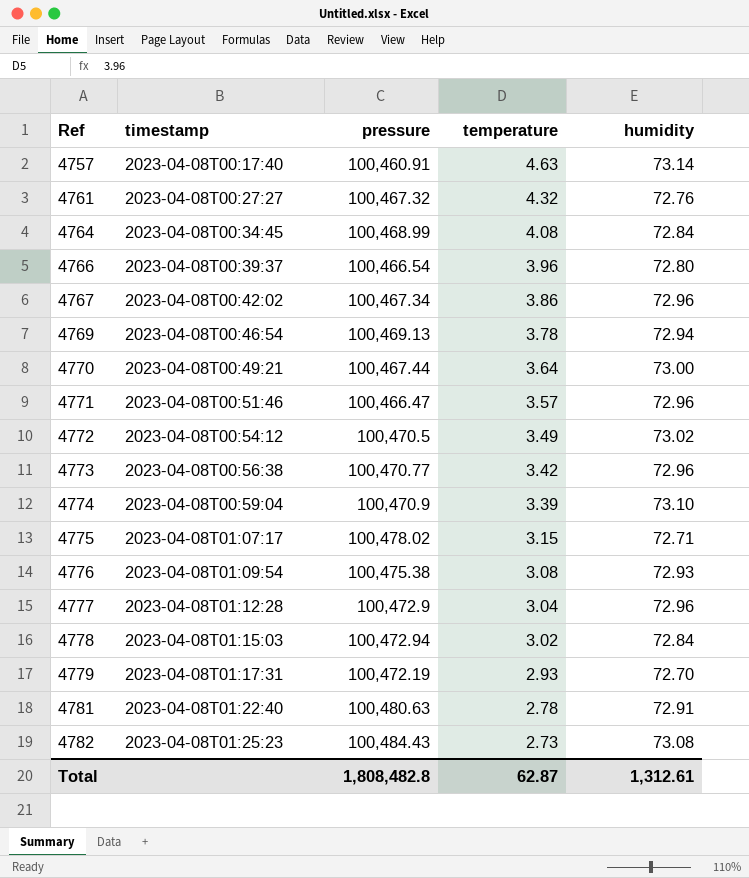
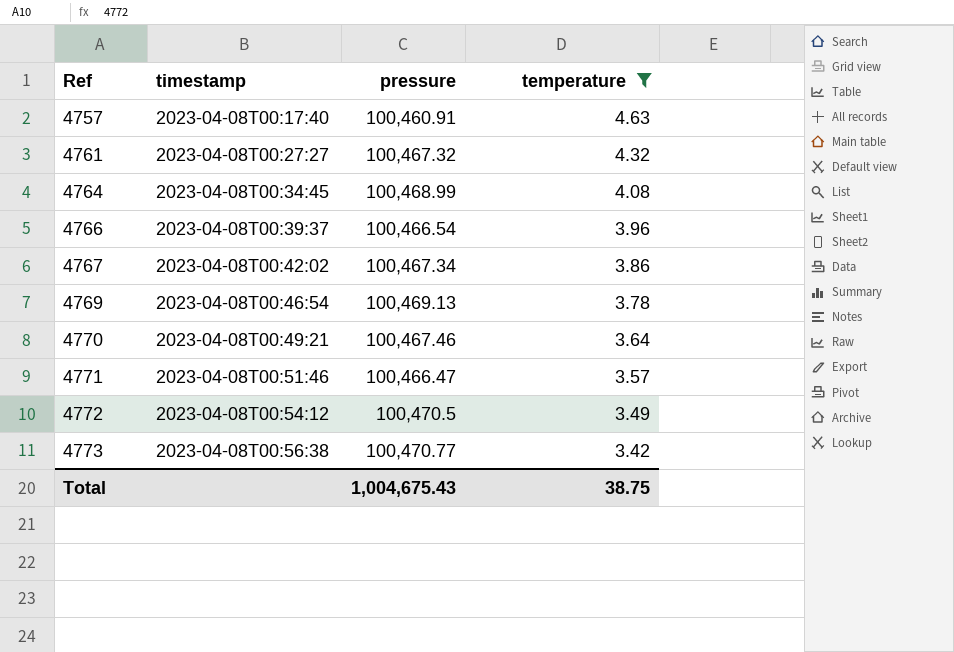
filter: none -> temperature >= 3.42
column humidity | position: 5 -> none
4770 | pressure: 100,467.44 -> 100,467.46
Total | pressure: 1,808,482.8 -> 1,004,675.43
Total | temperature: 62.87 -> 38.75

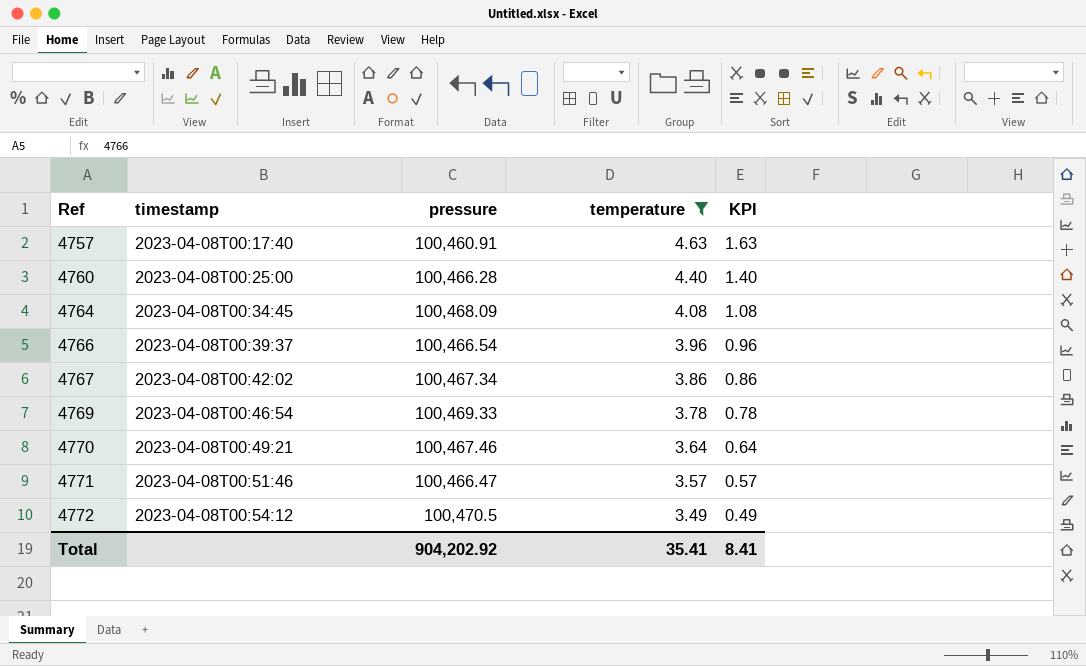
column KPI | formula: none -> [temperature] - 3
row 4761: 2023-04-08T00:27:27 | 100,467.32 | 4.32 -> none
row 4773: 2023-04-08T00:56:38 | 100,470.77 | 3.42 -> none
row 4760: none -> 2023-04-08T00:25:00 | 100,466.28 | 4.40 | 1.40
4764 | pressure: 100,468.99 -> 100,468.09
4769 | pressure: 100,469.13 -> 100,469.33
Total | pressure: 1,004,675.43 -> 904,202.92
Total | temperature: 38.75 -> 35.41

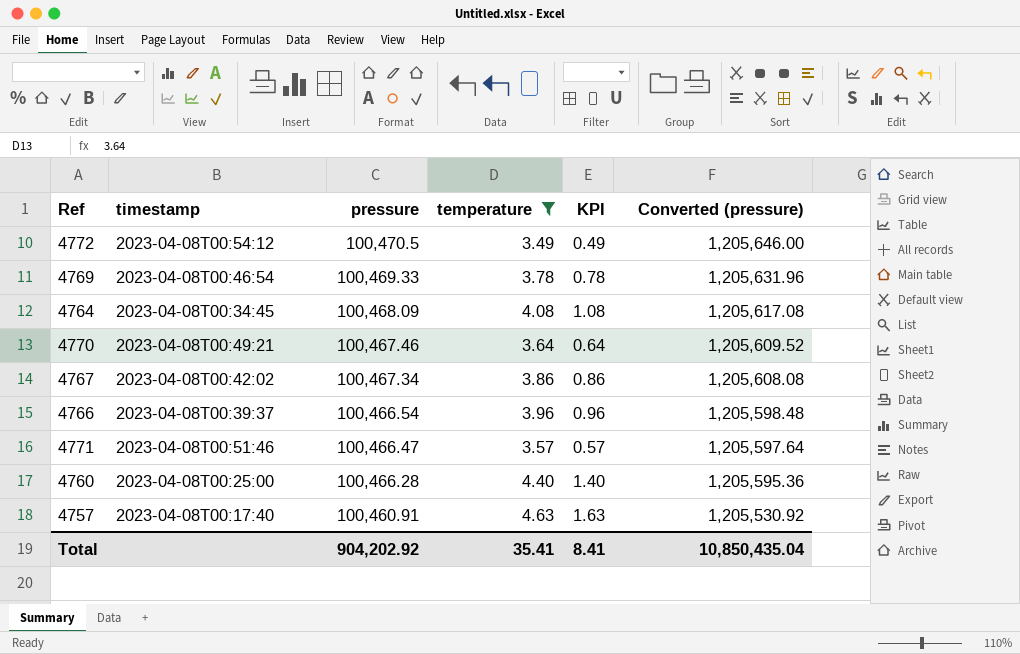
row order: Ref ascending -> pressure descending
column Converted (pressure) | formula: none -> [pressure] * 12

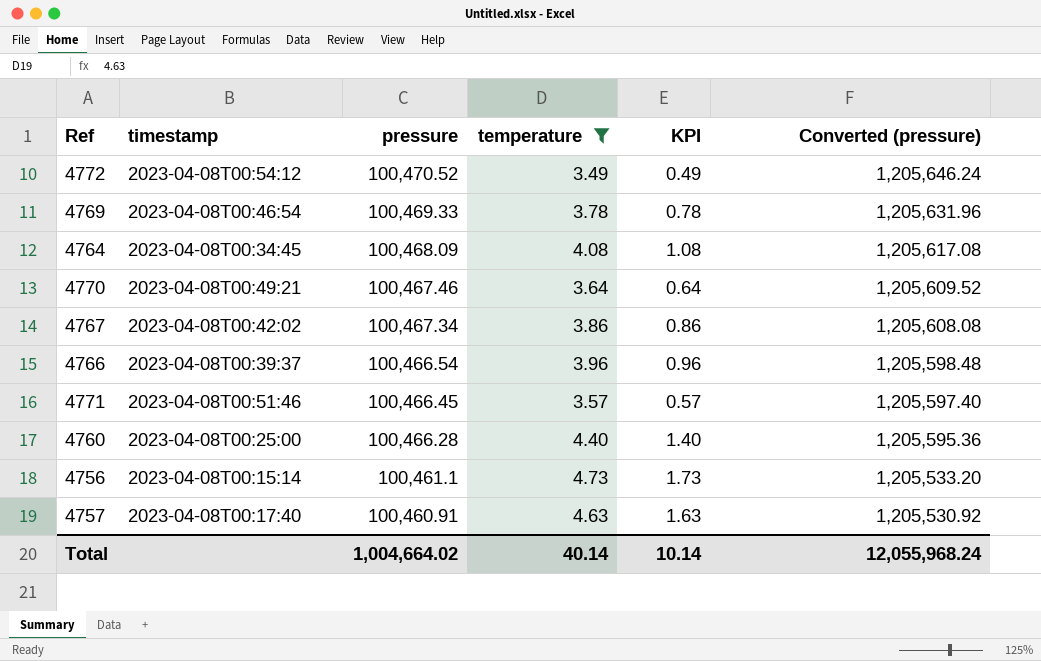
4772 | pressure: 100,470.5 -> 100,470.52
4772 | Converted (pressure): 1,205,646.00 -> 1,205,646.24
4771 | pressure: 100,466.47 -> 100,466.45
4771 | Converted (pressure): 1,205,597.64 -> 1,205,597.40
row 4756: none -> 2023-04-08T00:15:14 | 100,461.1 | 4.73 | 1.73 | 1,205,533.20
Total | pressure: 904,202.92 -> 1,004,664.02
Total | temperature: 35.41 -> 40.14
Total | KPI: 8.41 -> 10.14
Total | Converted (pressure): 10,850,435.04 -> 12,055,968.24

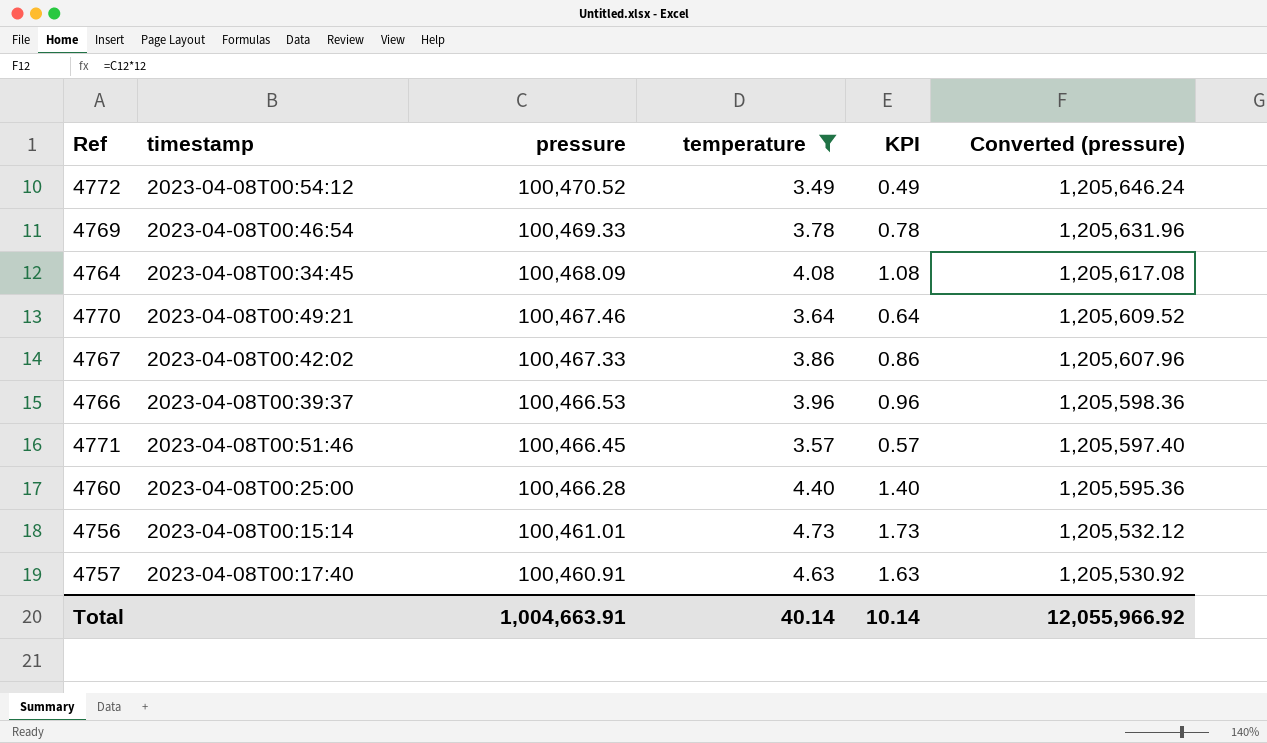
4767 | pressure: 100,467.34 -> 100,467.33
4767 | Converted (pressure): 1,205,608.08 -> 1,205,607.96
4766 | pressure: 100,466.54 -> 100,466.53
4766 | Converted (pressure): 1,205,598.48 -> 1,205,598.36
4756 | pressure: 100,461.1 -> 100,461.01
4756 | Converted (pressure): 1,205,533.20 -> 1,205,532.12
Total | pressure: 1,004,664.02 -> 1,004,663.91
Total | Converted (pressure): 12,055,968.24 -> 12,055,966.92

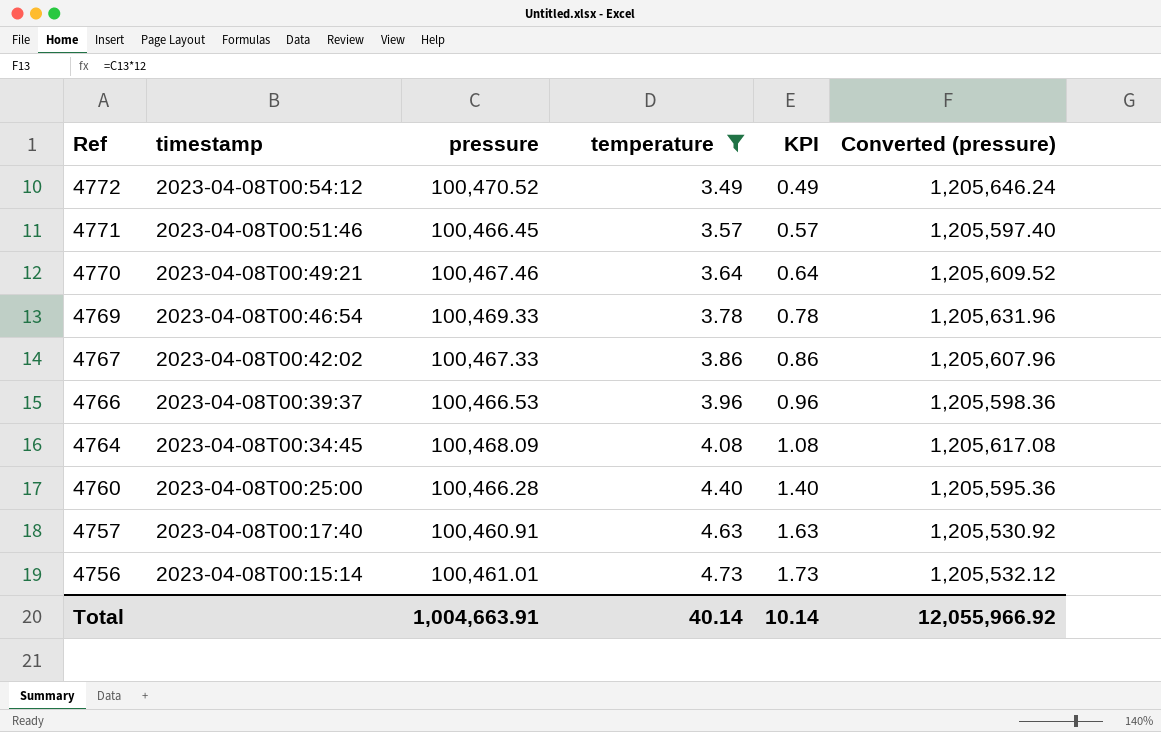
row order: pressure descending -> Ref descending

